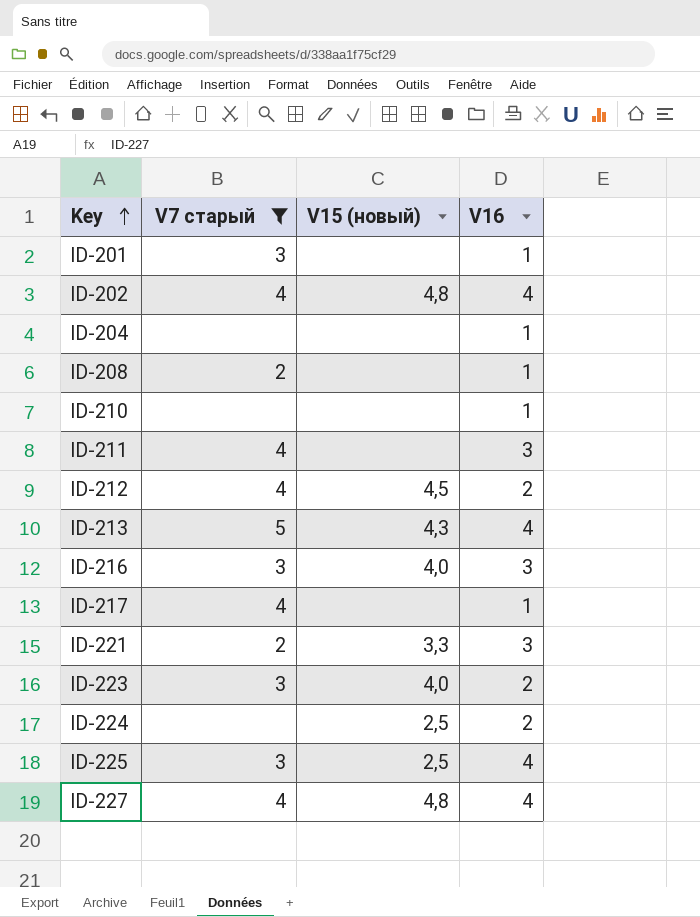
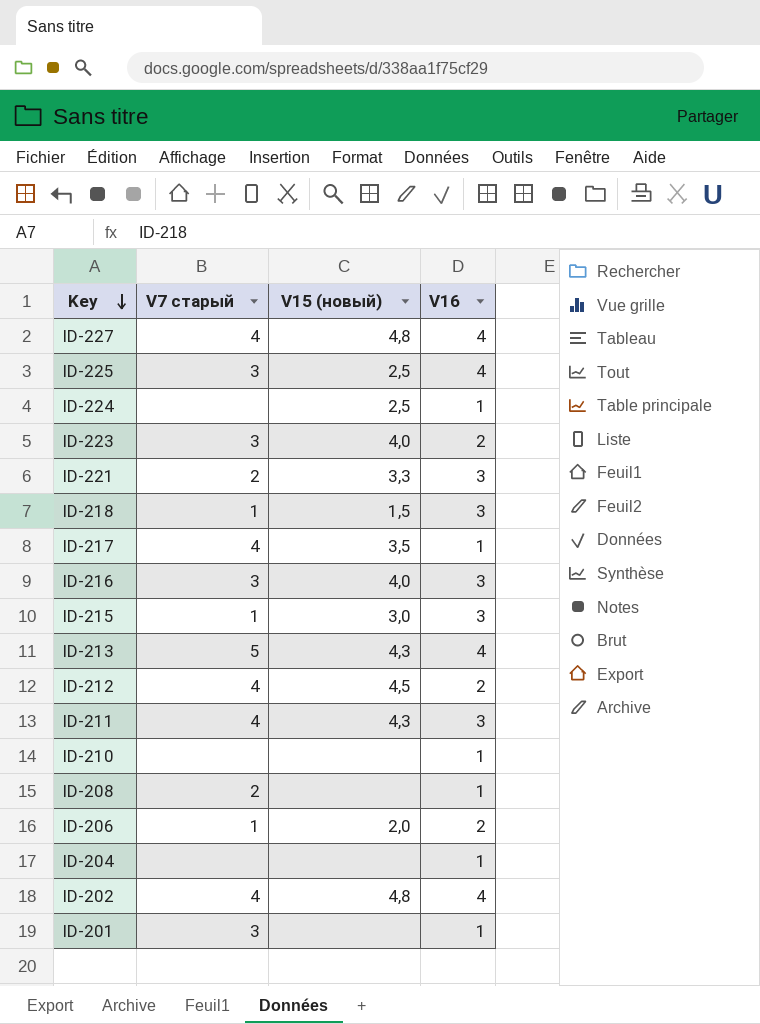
filter: V7 старый != 1 -> none
row order: Key ascending -> Key descending
ID-224 | V16: 2 -> 1
ID-217 | V15 (новый): none -> 3,5
ID-211 | V15 (новый): none -> 4,3

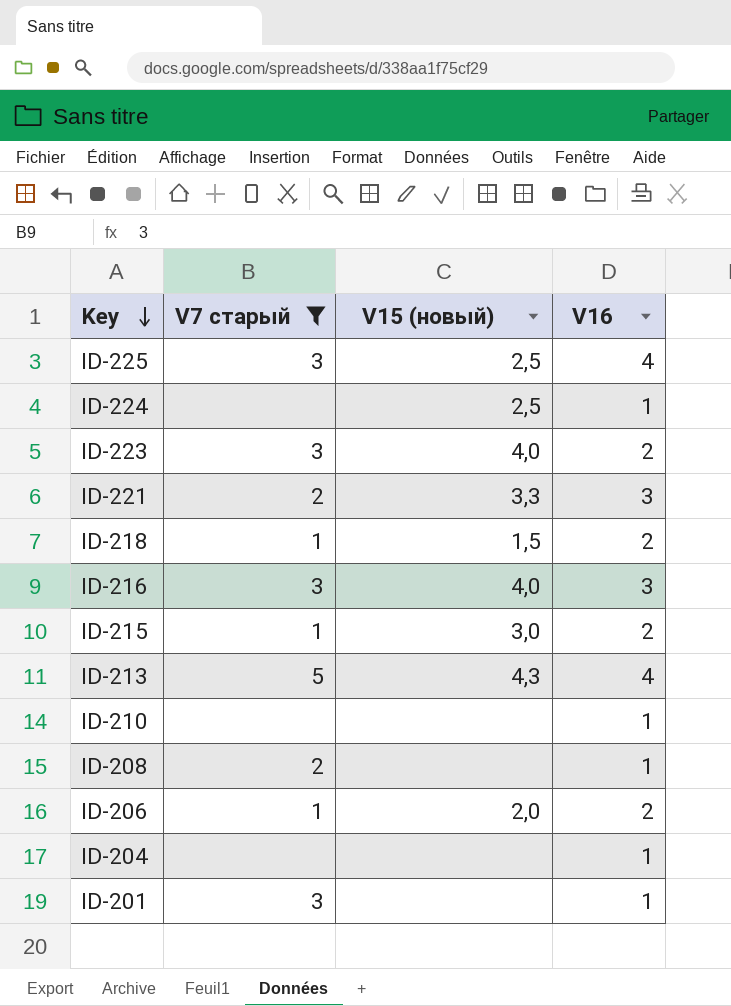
filter: none -> V7 старый != 4
ID-218 | V16: 3 -> 2
ID-215 | V16: 3 -> 2

